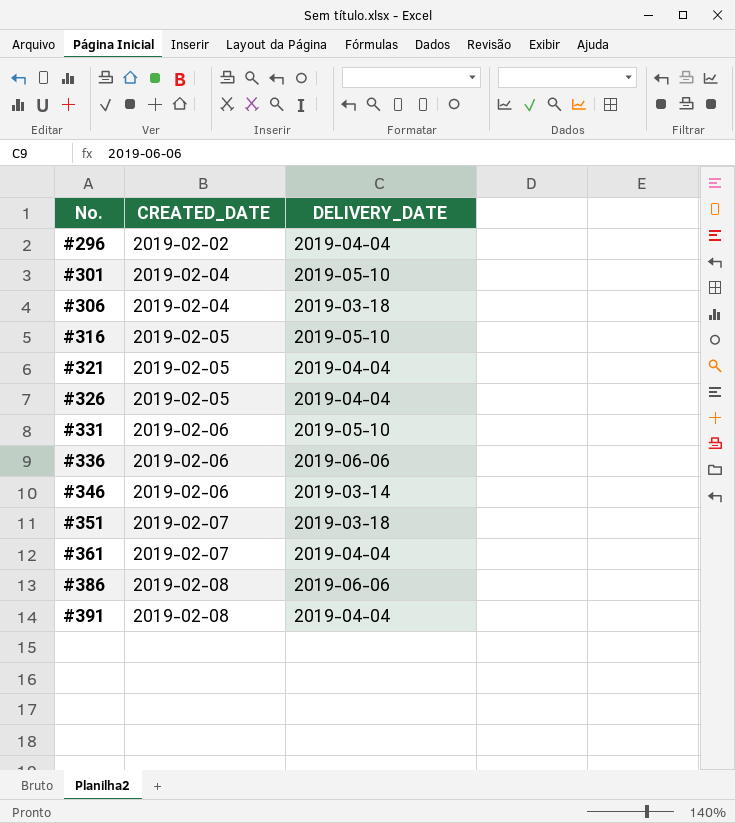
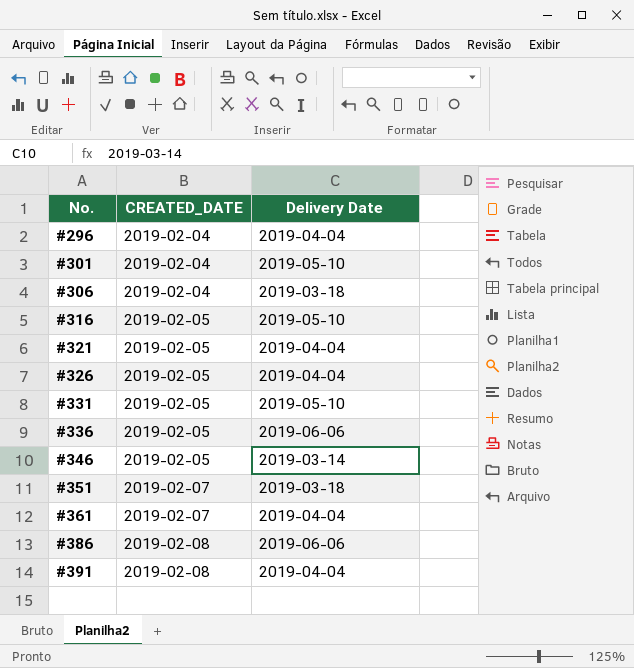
column name: DELIVERY_DATE -> Delivery Date
#296 | CREATED_DATE: 2019-02-02 -> 2019-02-04
#331 | CREATED_DATE: 2019-02-06 -> 2019-02-05
#336 | CREATED_DATE: 2019-02-06 -> 2019-02-05
#346 | CREATED_DATE: 2019-02-06 -> 2019-02-05

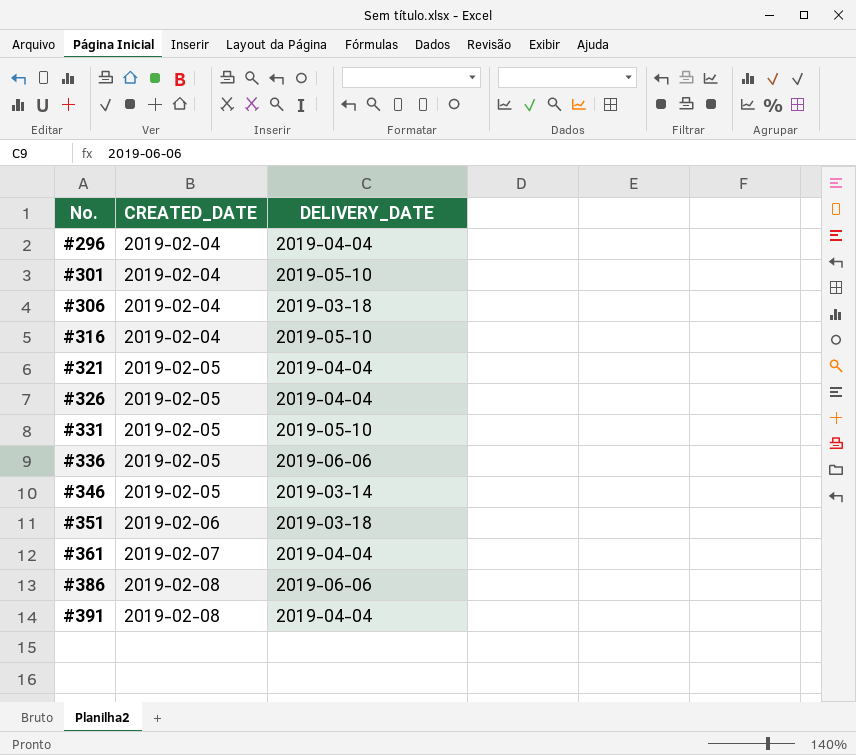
column name: Delivery Date -> DELIVERY_DATE
#316 | CREATED_DATE: 2019-02-05 -> 2019-02-04
#351 | CREATED_DATE: 2019-02-07 -> 2019-02-06

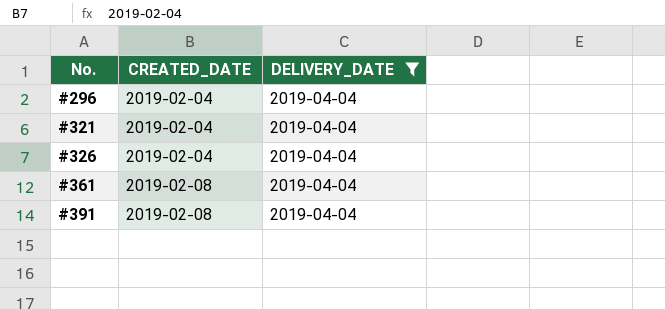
filter: none -> DELIVERY_DATE = 2019-04-04
#321 | CREATED_DATE: 2019-02-05 -> 2019-02-04
#326 | CREATED_DATE: 2019-02-05 -> 2019-02-04
#361 | CREATED_DATE: 2019-02-07 -> 2019-02-08

